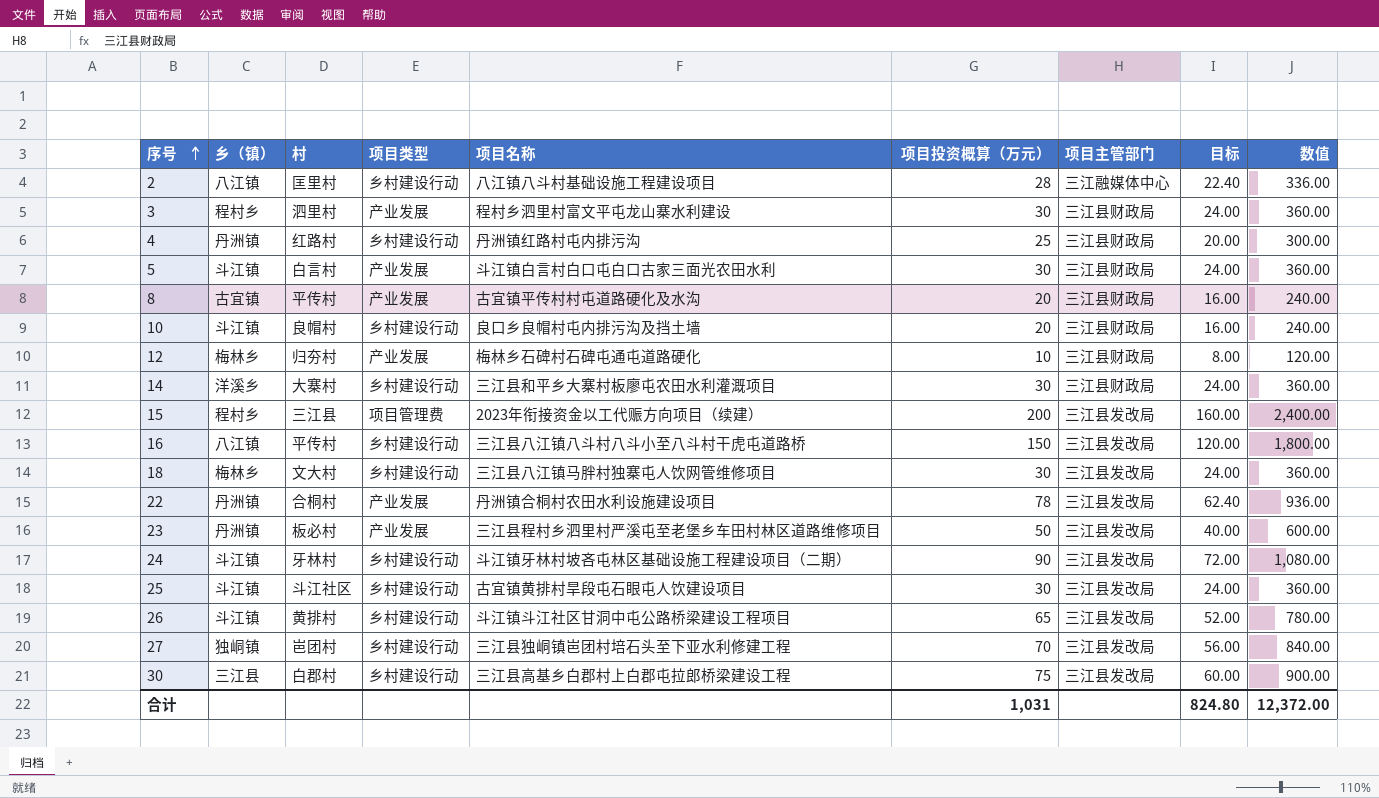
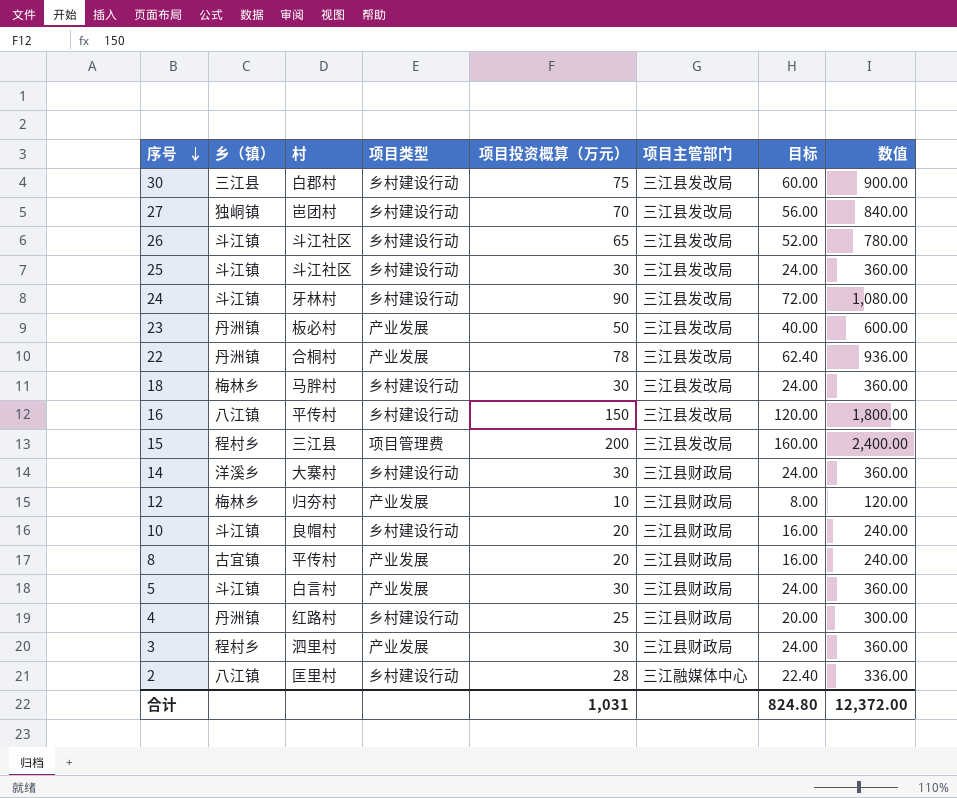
row order: 序号 ascending -> 序号 descending
column 项目名称 | position: 5 -> none
26 | 村: 黄排村 -> 斗江社区
18 | 村: 文大村 -> 马胖村

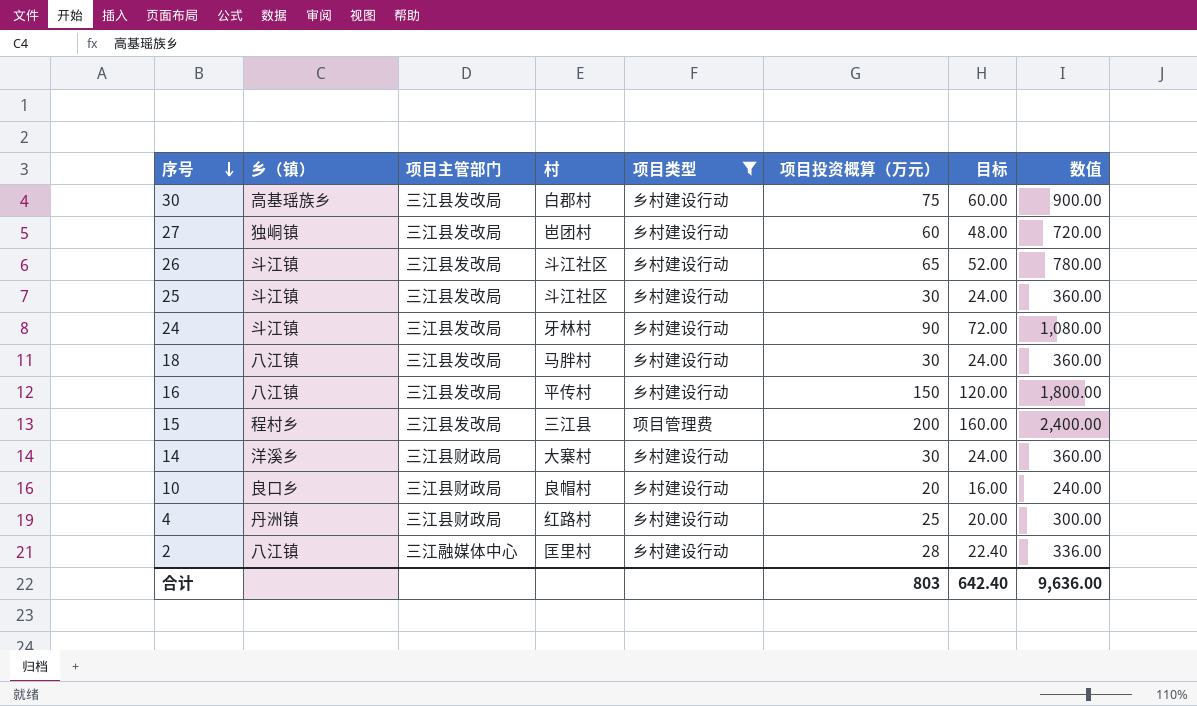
filter: none -> 项目类型 != 产业发展
column 项目主管部门 | position: 6 -> 3
30 | 乡（镇）: 三江县 -> 高基瑶族乡
27 | 项目投资概算（万元）: 70 -> 60
27 | 目标: 56.00 -> 48.00
27 | 数值: 840.00 -> 720.00
18 | 乡（镇）: 梅林乡 -> 八江镇
10 | 乡（镇）: 斗江镇 -> 良口乡
合计 | 项目投资概算（万元）: 1,031 -> 803
合计 | 目标: 824.80 -> 642.40
合计 | 数值: 12,372.00 -> 9,636.00

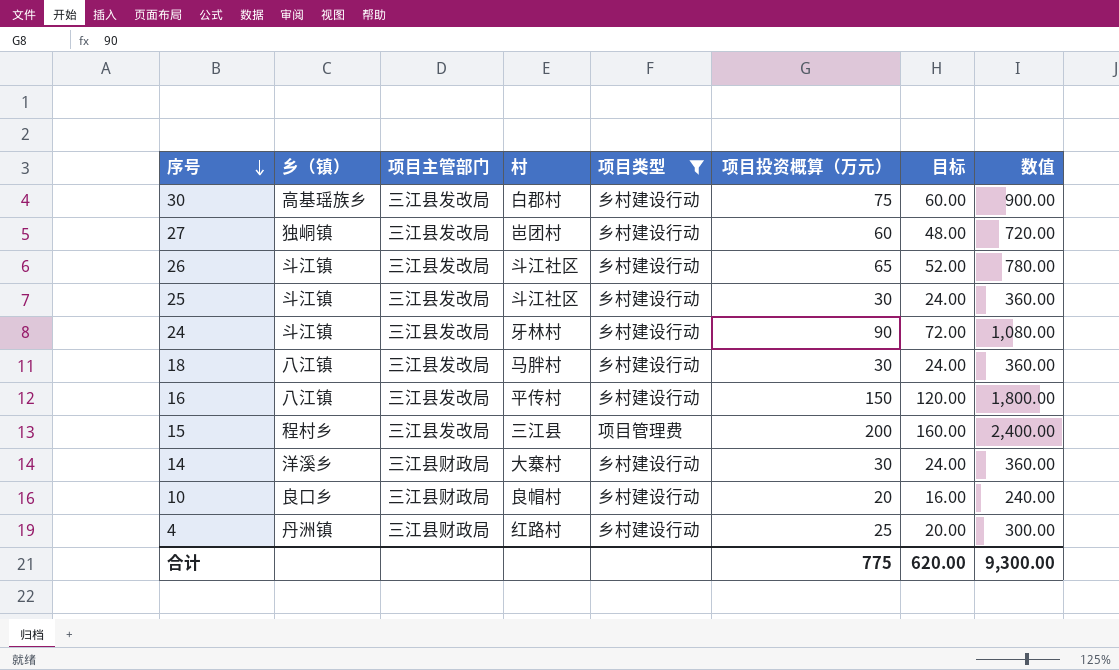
row 2: 八江镇 | 三江融媒体中心 | 匡里村 | 乡村建设行动 | 28 | 22.40 | 336.00 -> none
合计 | 项目投资概算（万元）: 803 -> 775
合计 | 目标: 642.40 -> 620.00
合计 | 数值: 9,636.00 -> 9,300.00

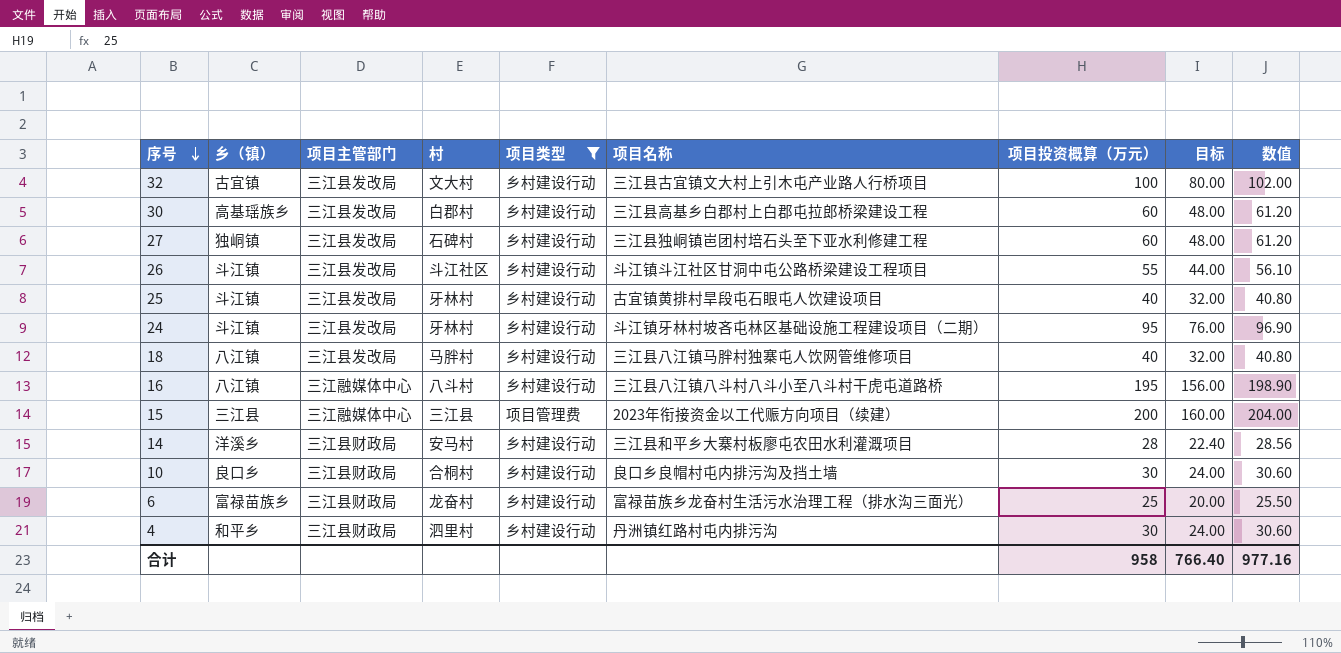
column 项目名称 | position: none -> 6
column 数值 | formula: [项目投资概算（万元）] * 12 -> [项目投资概算（万元）] * 1.02
row 32: none -> 古宜镇 | 三江县发改局 | 文大村 | 乡村建设行动 | 三江县古宜镇文大村上引木屯产业路人行桥项目 | 100 | 80.00 | 102.00
30 | 项目投资概算（万元）: 75 -> 60
30 | 目标: 60.00 -> 48.00
27 | 村: 岜团村 -> 石碑村
26 | 项目投资概算（万元）: 65 -> 55
26 | 目标: 52.00 -> 44.00
25 | 村: 斗江社区 -> 牙林村
25 | 项目投资概算（万元）: 30 -> 40
25 | 目标: 24.00 -> 32.00
24 | 项目投资概算（万元）: 90 -> 95
24 | 目标: 72.00 -> 76.00
18 | 项目投资概算（万元）: 30 -> 40
18 | 目标: 24.00 -> 32.00
16 | 项目主管部门: 三江县发改局 -> 三江融媒体中心
16 | 村: 平传村 -> 八斗村
16 | 项目投资概算（万元）: 150 -> 195
16 | 目标: 120.00 -> 156.00
15 | 乡（镇）: 程村乡 -> 三江县
15 | 项目主管部门: 三江县发改局 -> 三江融媒体中心
14 | 村: 大寨村 -> 安马村
14 | 项目投资概算（万元）: 30 -> 28
14 | 目标: 24.00 -> 22.40
10 | 村: 良帽村 -> 合桐村
10 | 项目投资概算（万元）: 20 -> 30
10 | 目标: 16.00 -> 24.00
row 6: none -> 富禄苗族乡 | 三江县财政局 | 龙奋村 | 乡村建设行动 | 富禄苗族乡龙奋村生活污水治理工程（排水沟三面光） | 25 | 20.00 | 25.50
4 | 乡（镇）: 丹洲镇 -> 和平乡
4 | 村: 红路村 -> 泗里村
4 | 项目投资概算（万元）: 25 -> 30
4 | 目标: 20.00 -> 24.00
合计 | 项目投资概算（万元）: 775 -> 958
合计 | 目标: 620.00 -> 766.40
合计 | 数值: 9,300.00 -> 977.16

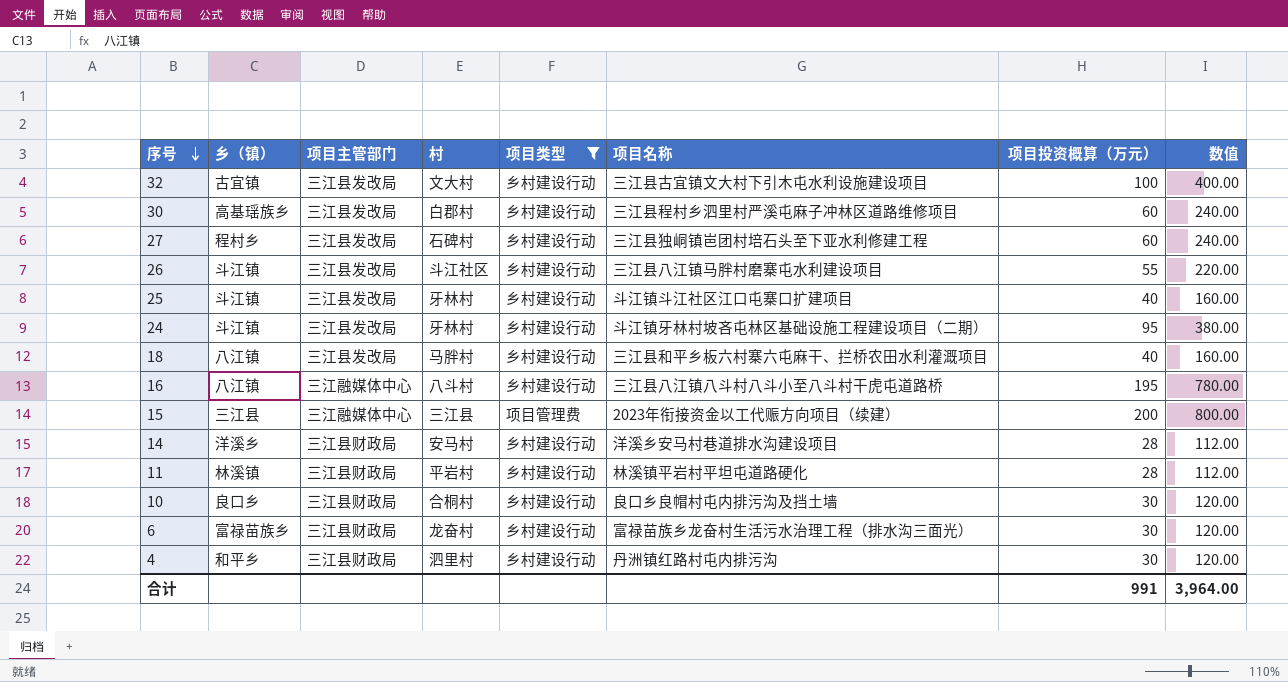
column 目标 | formula: [项目投资概算（万元）] * 0.8 -> none
column 数值 | formula: [项目投资概算（万元）] * 1.02 -> [项目投资概算（万元）] * 4
32 | 项目名称: 三江县古宜镇文大村上引木屯产业路人行桥项目 -> 三江县古宜镇文大村下引木屯水利设施建设项目
30 | 项目名称: 三江县高基乡白郡村上白郡屯拉郎桥梁建设工程 -> 三江县程村乡泗里村严溪屯麻子冲林区道路维修项目
27 | 乡（镇）: 独峒镇 -> 程村乡
26 | 项目名称: 斗江镇斗江社区甘洞中屯公路桥梁建设工程项目 -> 三江县八江镇马胖村磨寨屯水利建设项目
25 | 项目名称: 古宜镇黄排村旱段屯石眼屯人饮建设项目 -> 斗江镇斗江社区江口屯寨口扩建项目
18 | 项目名称: 三江县八江镇马胖村独寨屯人饮网管维修项目 -> 三江县和平乡板六村寨六屯麻干、拦桥农田水利灌溉项目
14 | 项目名称: 三江县和平乡大寨村板廖屯农田水利灌溉项目 -> 洋溪乡安马村巷道排水沟建设项目
row 11: none -> 林溪镇 | 三江县财政局 | 平岩村 | 乡村建设行动 | 林溪镇平岩村平坦屯道路硬化 | 28 | 112.00
6 | 项目投资概算（万元）: 25 -> 30
合计 | 项目投资概算（万元）: 958 -> 991
合计 | 数值: 977.16 -> 3,964.00

